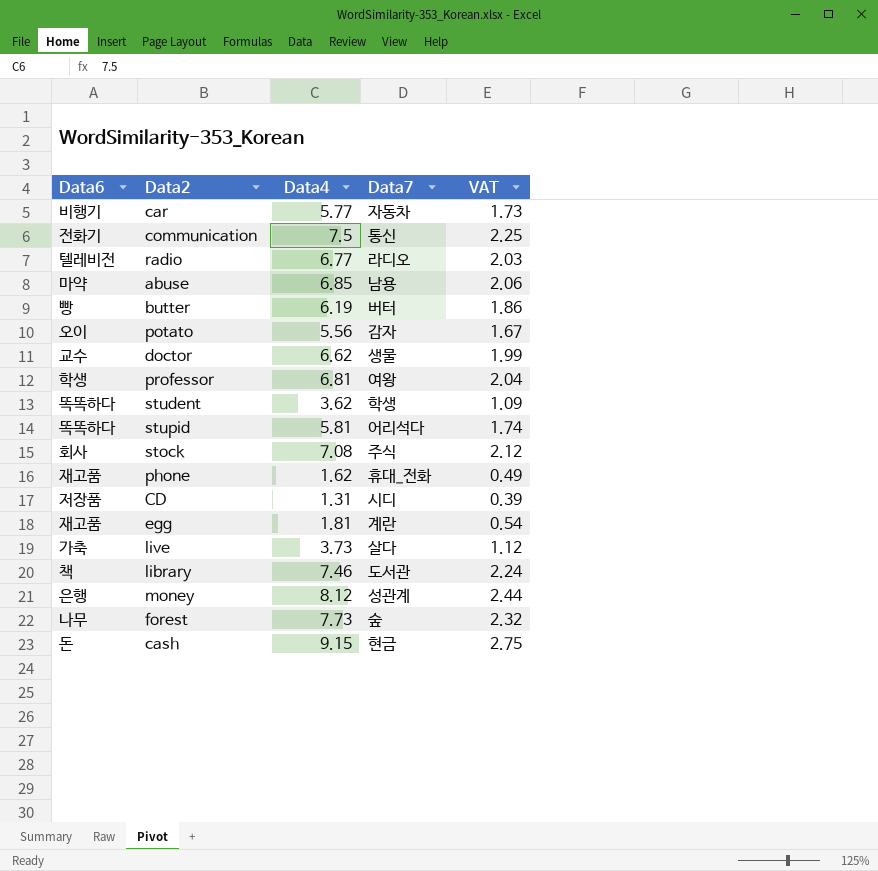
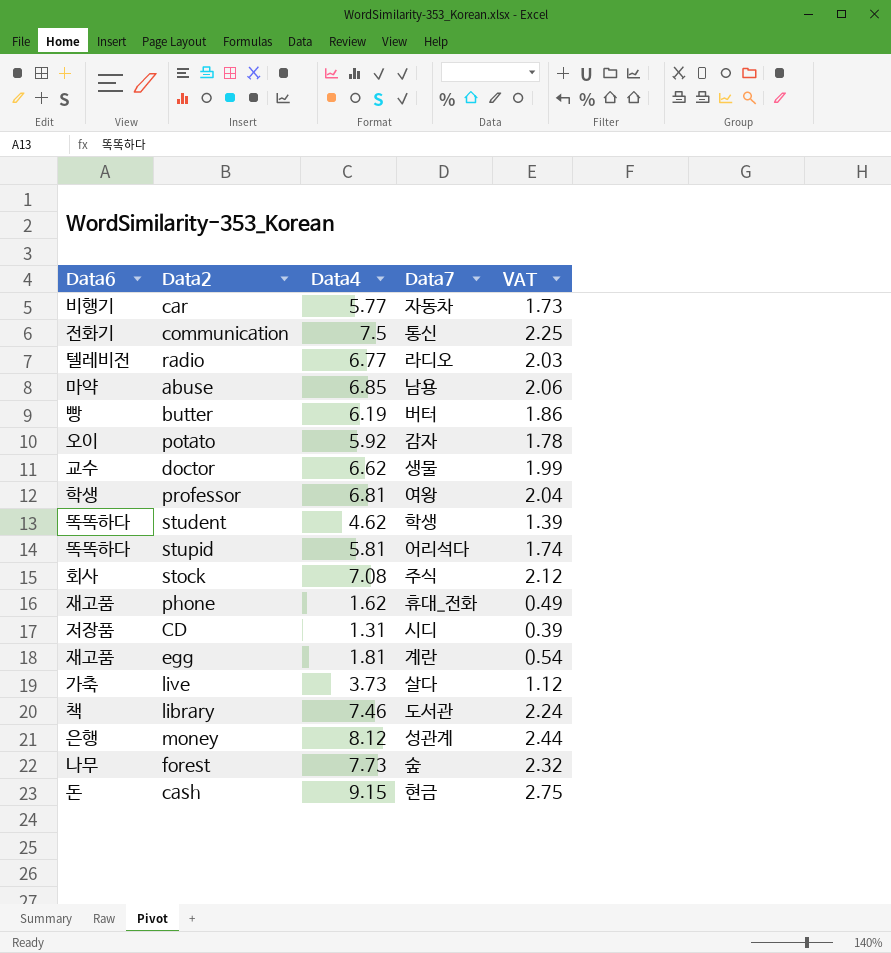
potato | Data4: 5.56 -> 5.92
potato | VAT: 1.67 -> 1.78
student | Data4: 3.62 -> 4.62
student | VAT: 1.09 -> 1.39

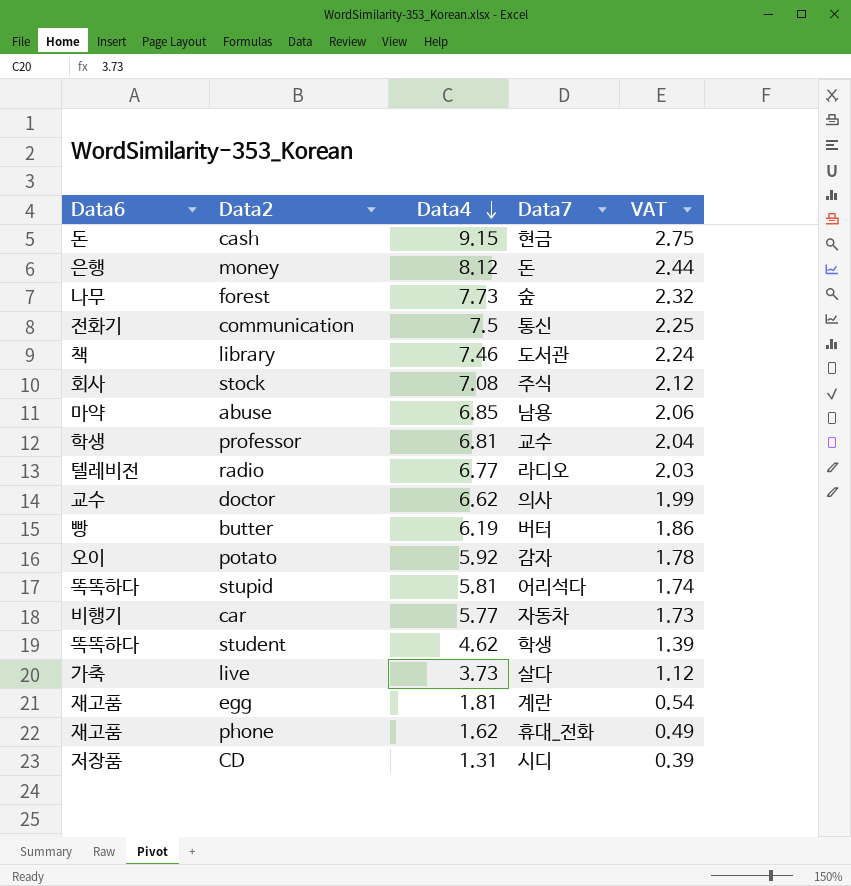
row order: none -> Data4 descending
money | Data7: 성관계 -> 돈
professor | Data7: 여왕 -> 교수
doctor | Data7: 생물 -> 의사

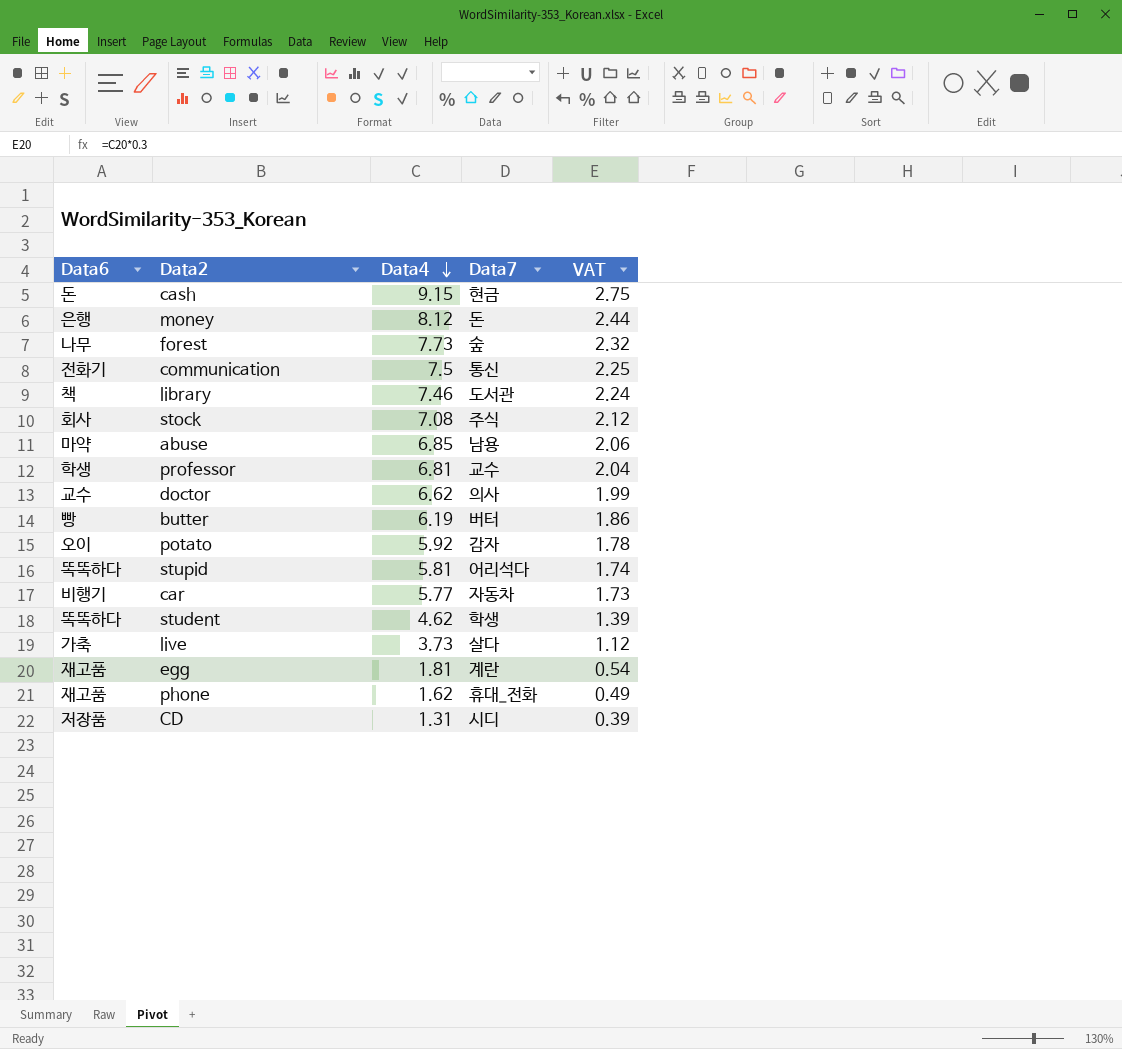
row radio: 텔레비전 | 6.77 | 라디오 | 2.03 -> none

